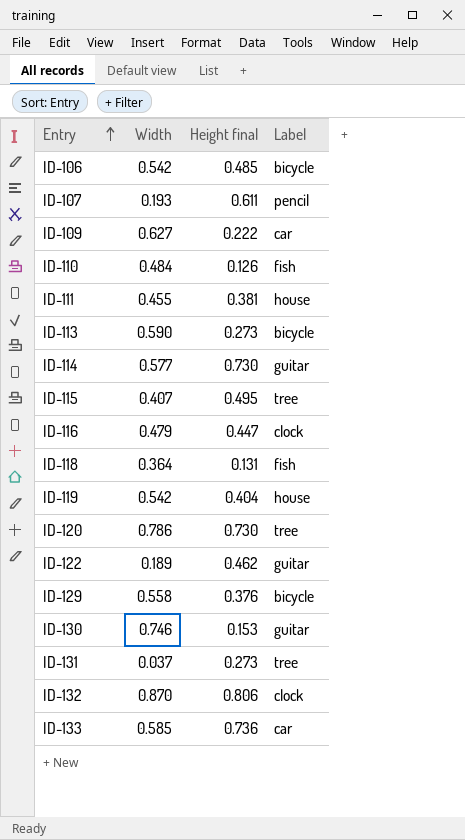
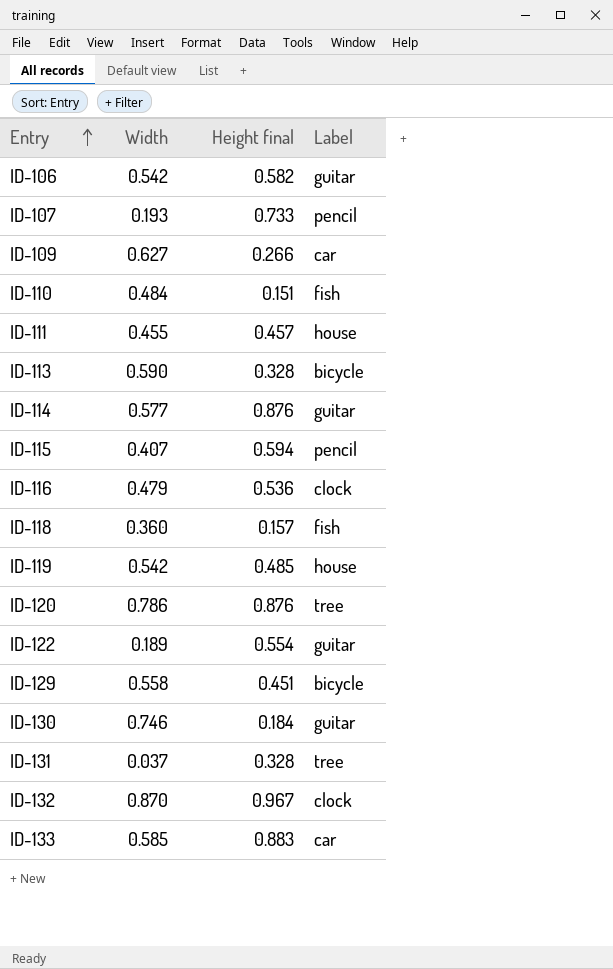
ID-106 | Height final: 0.485 -> 0.582
ID-106 | Label: bicycle -> guitar
ID-107 | Height final: 0.611 -> 0.733
ID-109 | Height final: 0.222 -> 0.266
ID-110 | Height final: 0.126 -> 0.151
ID-111 | Height final: 0.381 -> 0.457
ID-113 | Height final: 0.273 -> 0.328
ID-114 | Height final: 0.730 -> 0.876
ID-115 | Height final: 0.495 -> 0.594
ID-115 | Label: tree -> pencil
ID-116 | Height final: 0.447 -> 0.536
ID-118 | Width: 0.364 -> 0.360
ID-118 | Height final: 0.131 -> 0.157
ID-119 | Height final: 0.404 -> 0.485
ID-120 | Height final: 0.730 -> 0.876
ID-122 | Height final: 0.462 -> 0.554
ID-129 | Height final: 0.376 -> 0.451
ID-130 | Height final: 0.153 -> 0.184
ID-131 | Height final: 0.273 -> 0.328
ID-132 | Height final: 0.806 -> 0.967
ID-133 | Height final: 0.736 -> 0.883

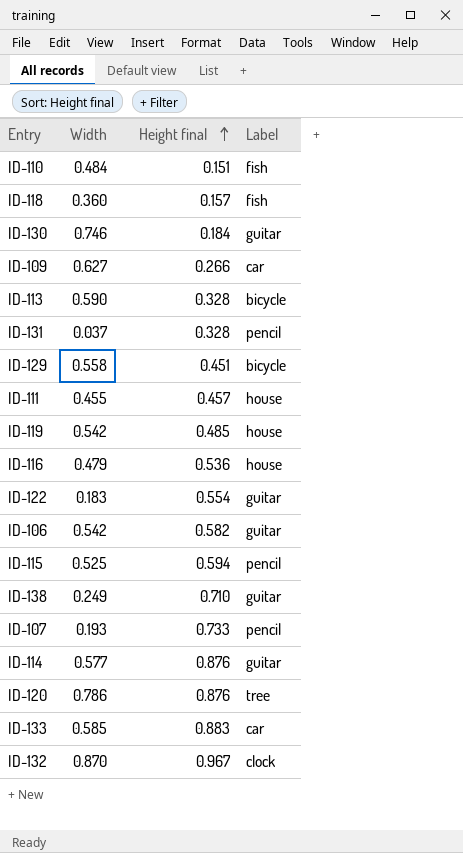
row order: Entry ascending -> Height final ascending
ID-131 | Label: tree -> pencil
ID-116 | Label: clock -> house
ID-122 | Width: 0.189 -> 0.183
ID-115 | Width: 0.407 -> 0.525
row ID-138: none -> 0.249 | 0.710 | guitar

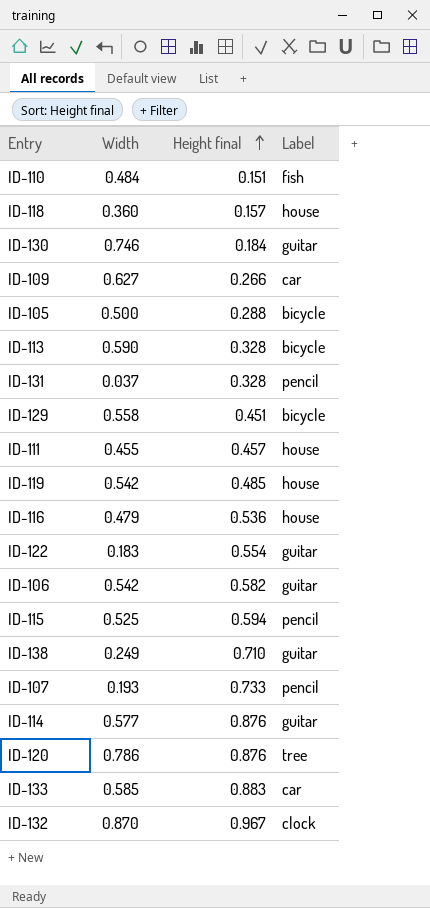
ID-118 | Label: fish -> house
row ID-105: none -> 0.500 | 0.288 | bicycle

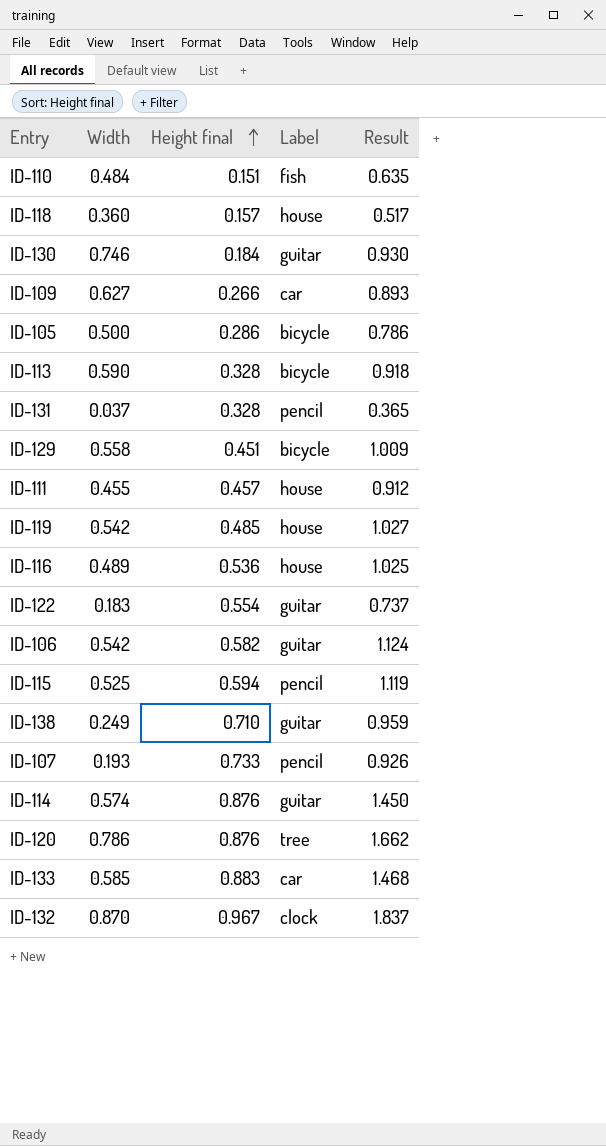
column Result | formula: none -> [Width] + [Height final]
ID-105 | Height final: 0.288 -> 0.286
ID-116 | Width: 0.479 -> 0.489
ID-114 | Width: 0.577 -> 0.574

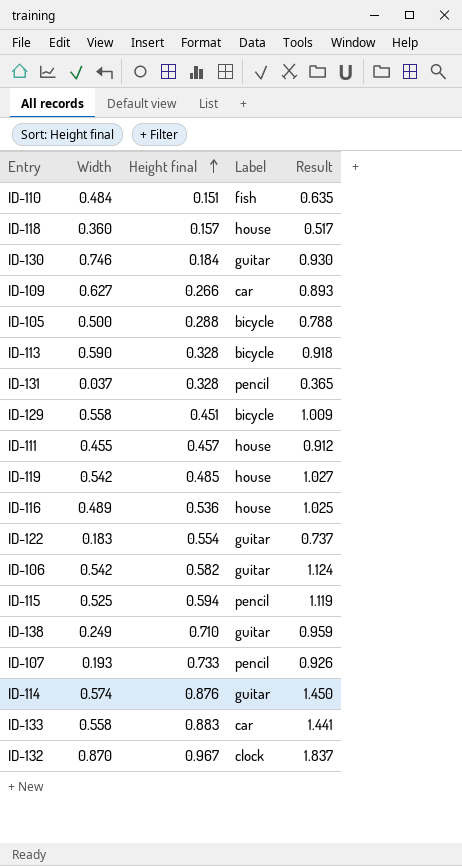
row ID-120: 0.786 | 0.876 | tree | 1.662 -> none
ID-105 | Height final: 0.286 -> 0.288
ID-105 | Result: 0.786 -> 0.788
ID-133 | Width: 0.585 -> 0.558
ID-133 | Result: 1.468 -> 1.441

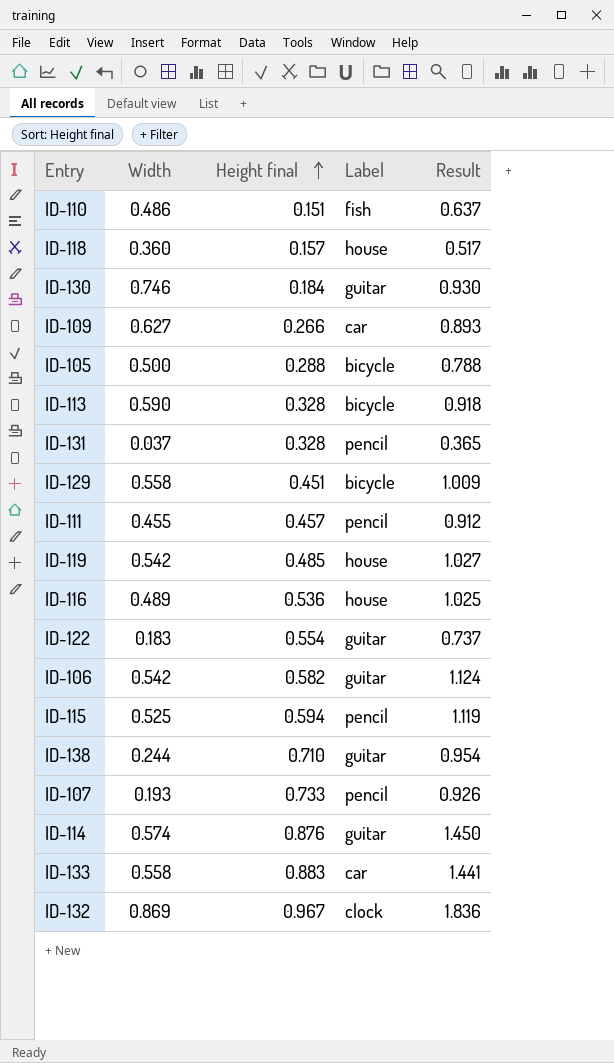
ID-110 | Width: 0.484 -> 0.486
ID-110 | Result: 0.635 -> 0.637
ID-111 | Label: house -> pencil
ID-138 | Width: 0.249 -> 0.244
ID-138 | Result: 0.959 -> 0.954
ID-132 | Width: 0.870 -> 0.869
ID-132 | Result: 1.837 -> 1.836

